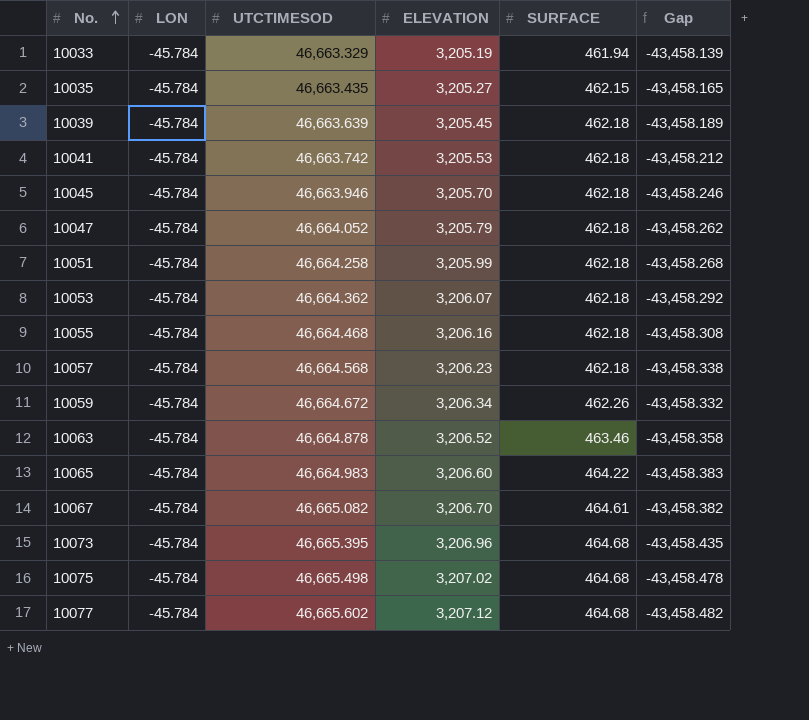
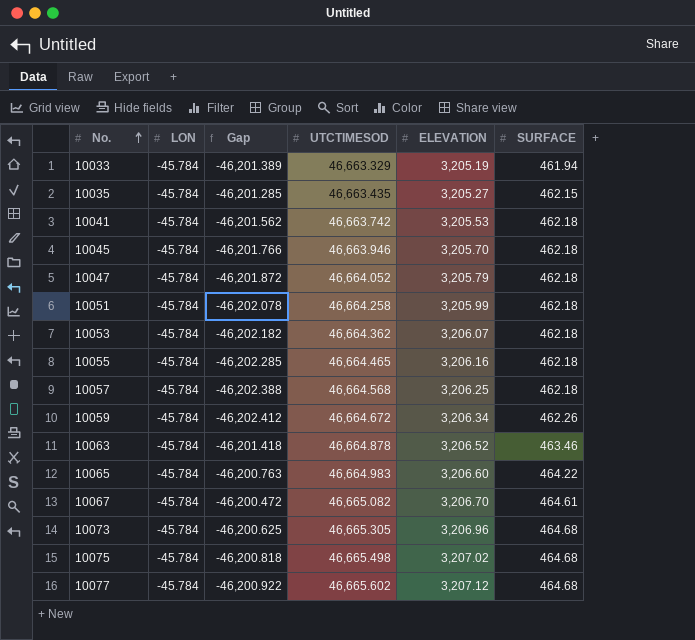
column Gap | formula: [ELEVATION] - [UTCTIMESOD] -> [SURFACE] - [UTCTIMESOD]
column Gap | position: 6 -> 3
row 10039: -45.784 | 46,663.639 | 3,205.45 | 462.18 | -43,458.189 -> none
10055 | UTCTIMESOD: 46,664.468 -> 46,664.465
10057 | ELEVATION: 3,206.23 -> 3,206.25
10073 | UTCTIMESOD: 46,665.395 -> 46,665.305

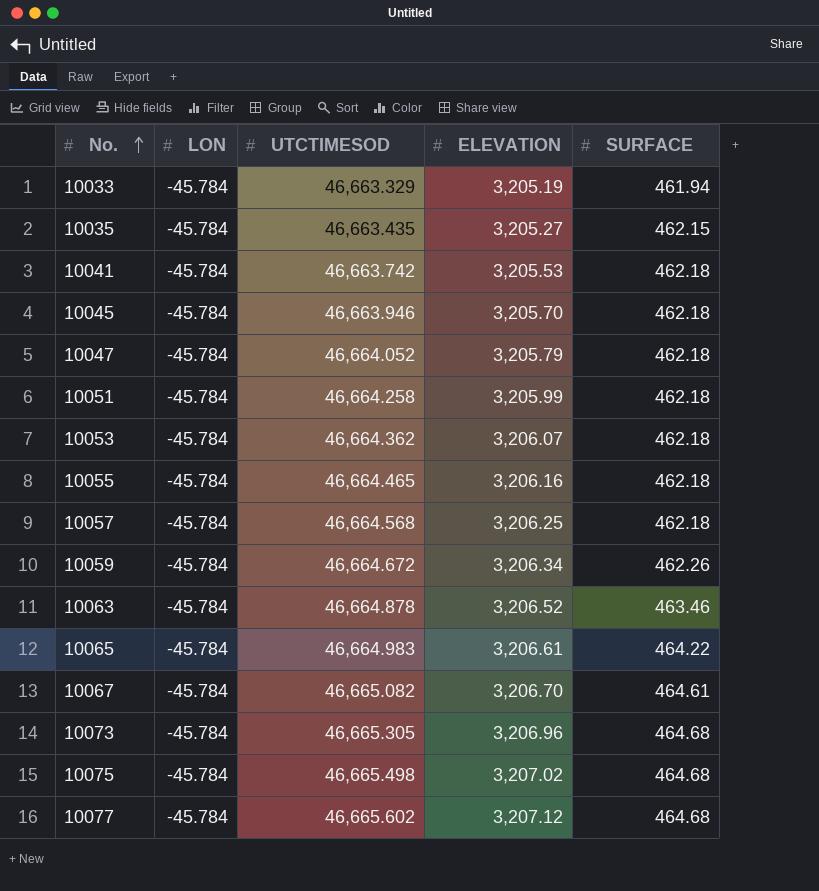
column Gap | formula: [SURFACE] - [UTCTIMESOD] -> none
10065 | ELEVATION: 3,206.60 -> 3,206.61

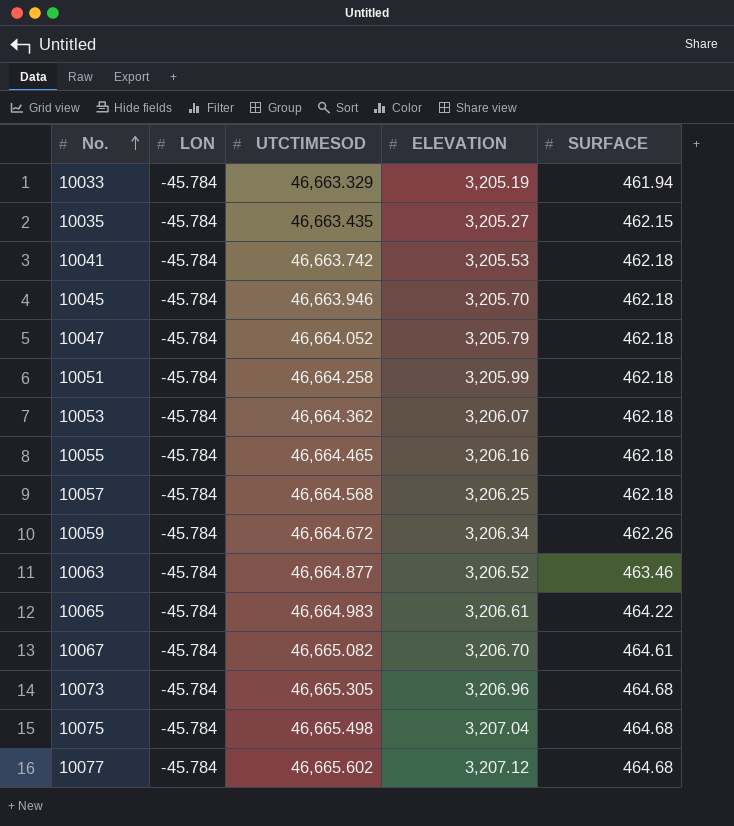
10063 | UTCTIMESOD: 46,664.878 -> 46,664.877
10075 | ELEVATION: 3,207.02 -> 3,207.04

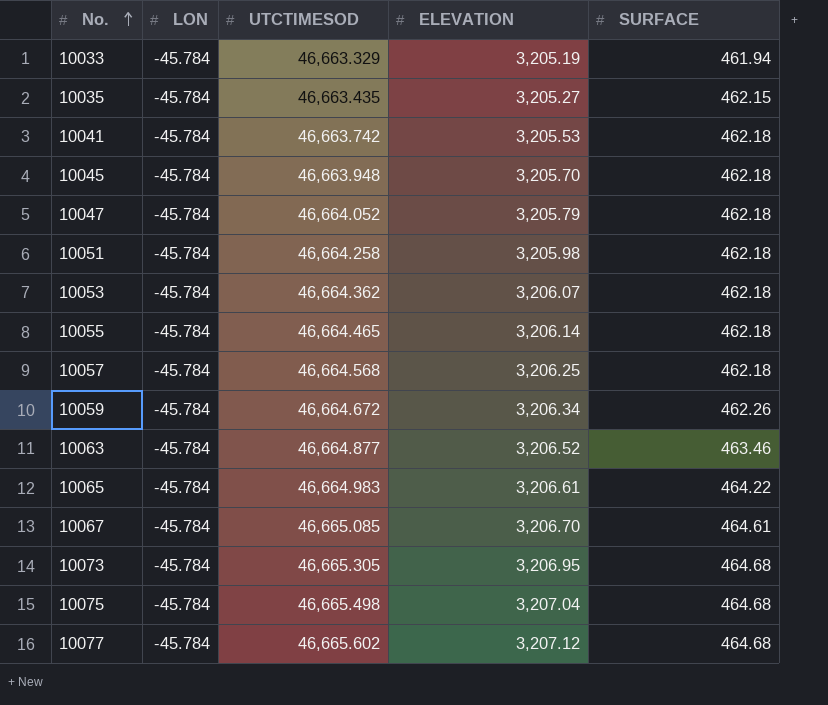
10045 | UTCTIMESOD: 46,663.946 -> 46,663.948
10051 | ELEVATION: 3,205.99 -> 3,205.98
10055 | ELEVATION: 3,206.16 -> 3,206.14
10067 | UTCTIMESOD: 46,665.082 -> 46,665.085
10073 | ELEVATION: 3,206.96 -> 3,206.95

